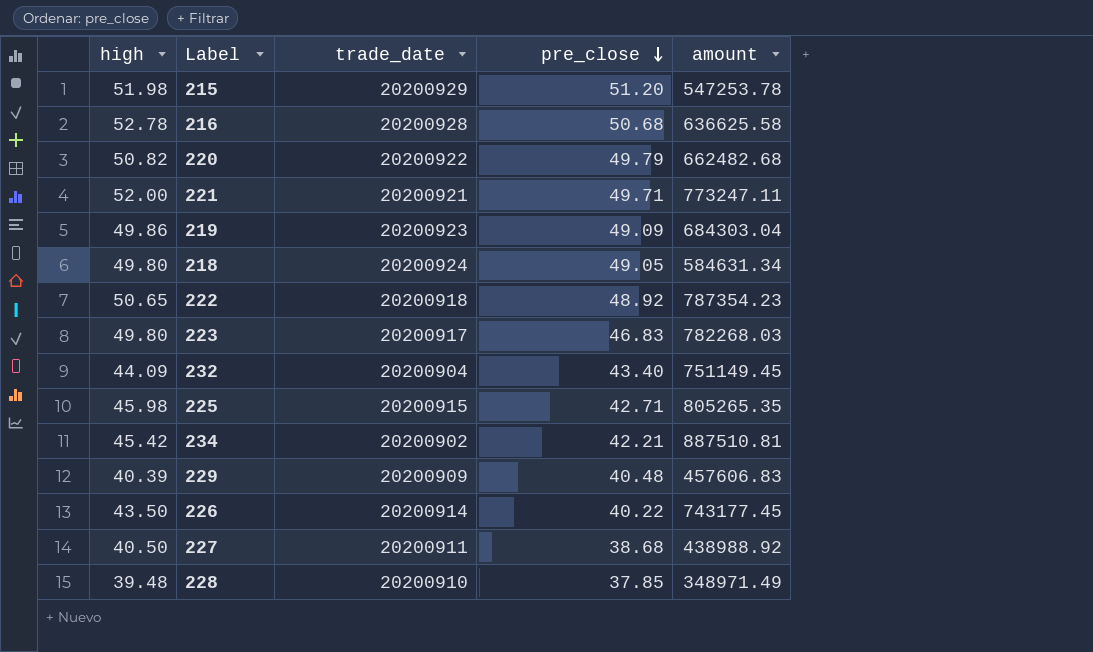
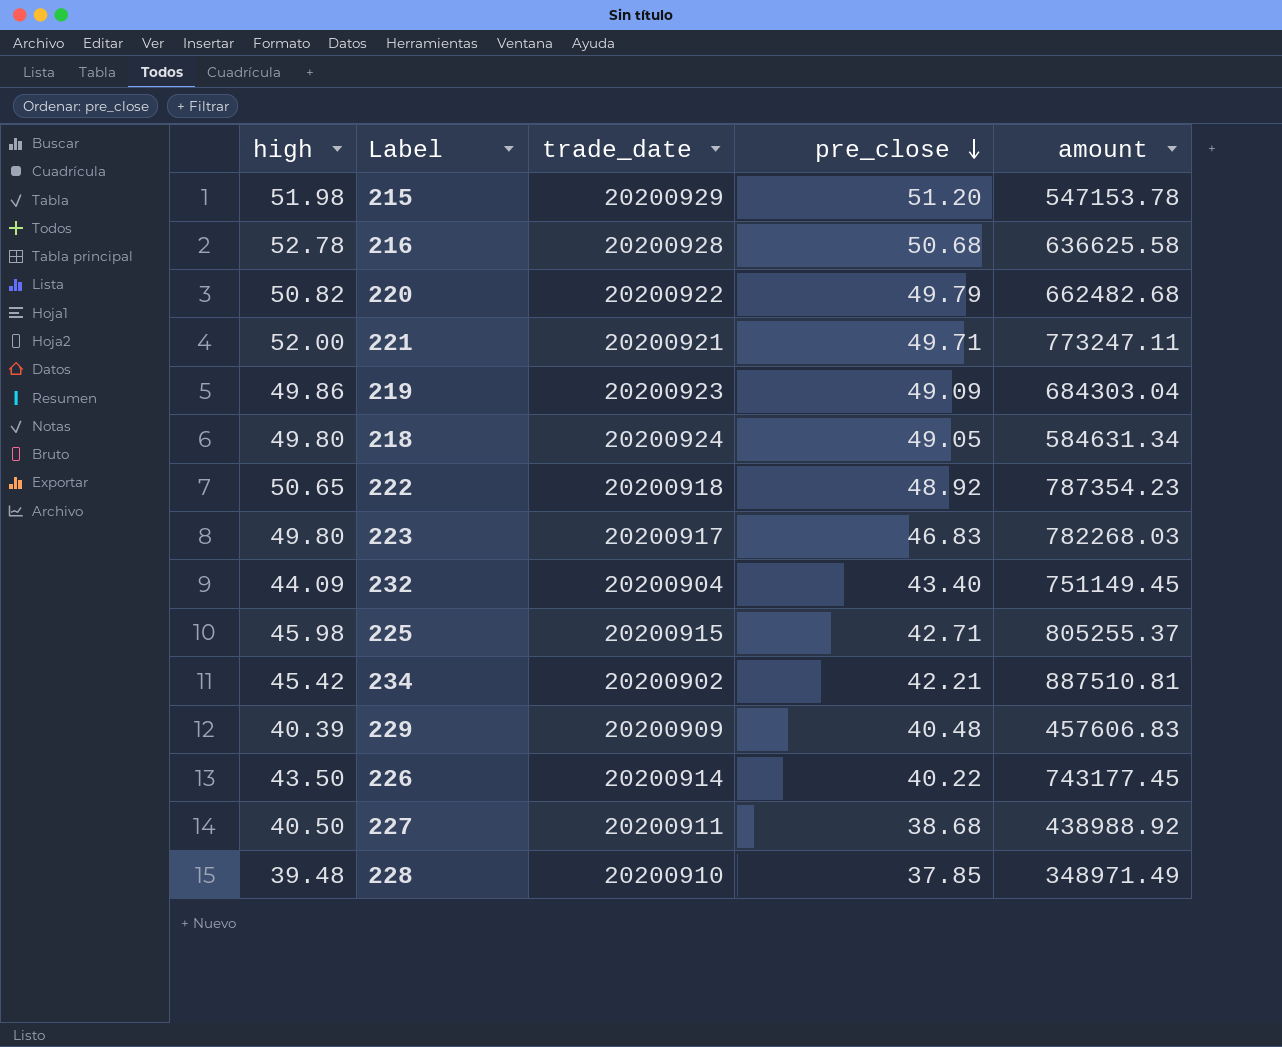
215 | amount: 547253.78 -> 547153.78
225 | amount: 805265.35 -> 805255.37

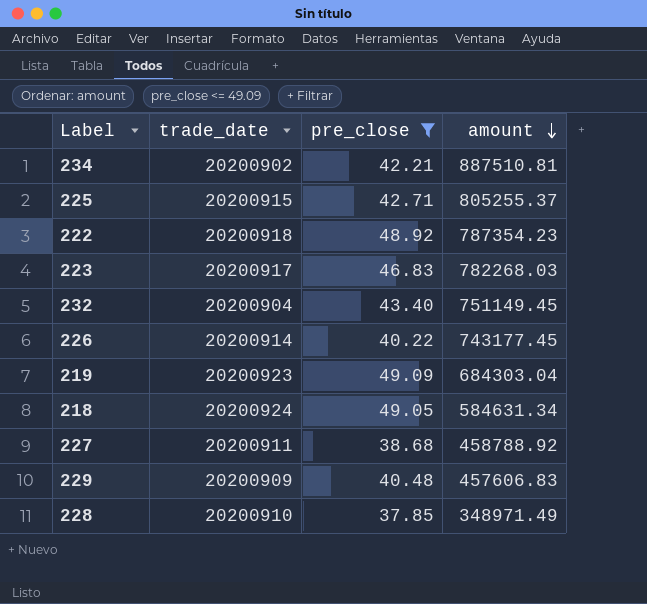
filter: none -> pre_close <= 49.09
row order: pre_close descending -> amount descending
column high | position: 1 -> none
227 | amount: 438988.92 -> 458788.92

